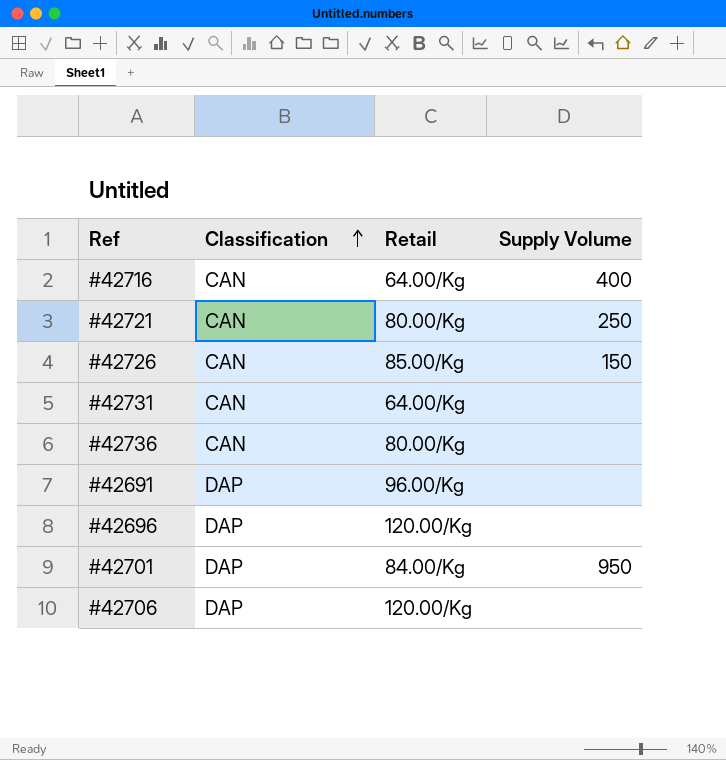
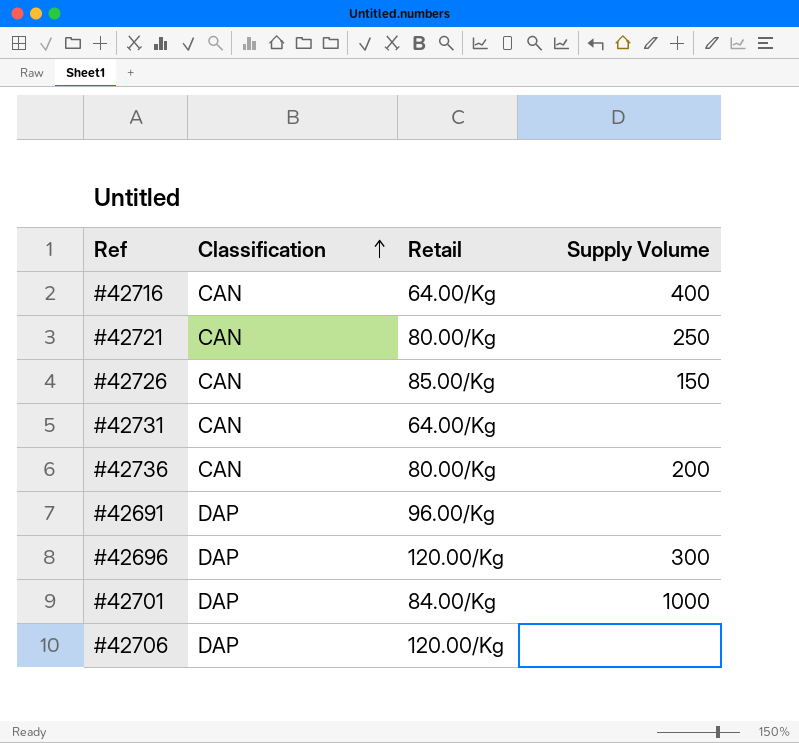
#42736 | Supply Volume: none -> 200
#42696 | Supply Volume: none -> 300
#42701 | Supply Volume: 950 -> 1000

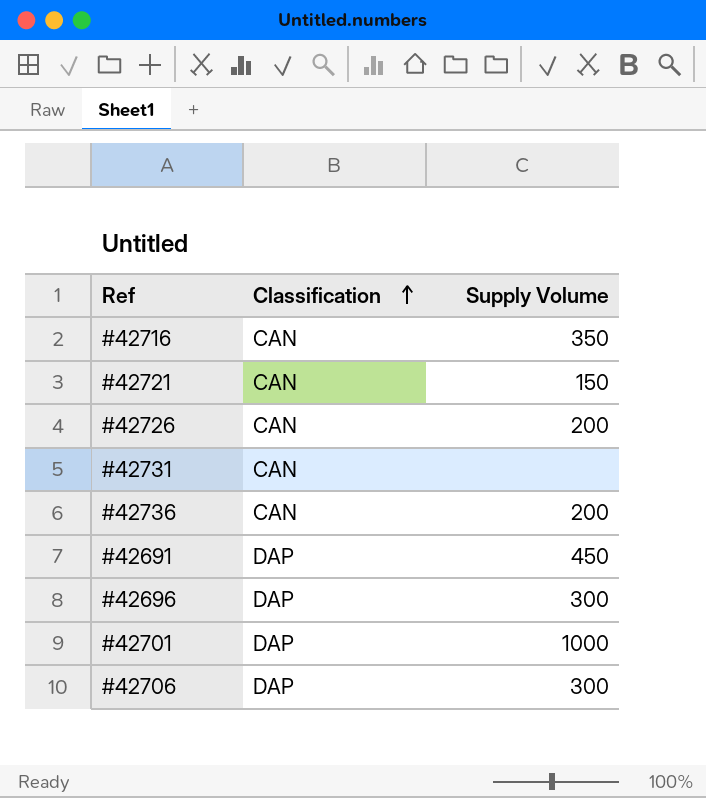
column Retail | position: 3 -> none
#42716 | Supply Volume: 400 -> 350
#42721 | Supply Volume: 250 -> 150
#42726 | Supply Volume: 150 -> 200
#42691 | Supply Volume: none -> 450
#42706 | Supply Volume: none -> 300

